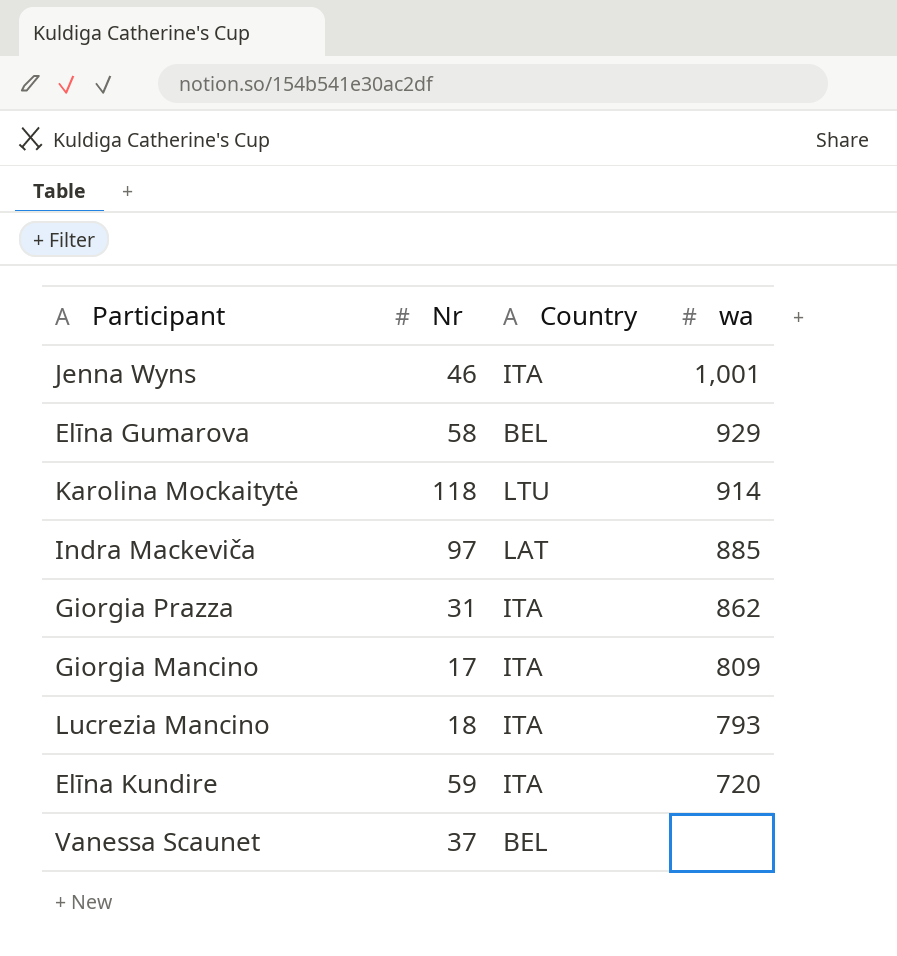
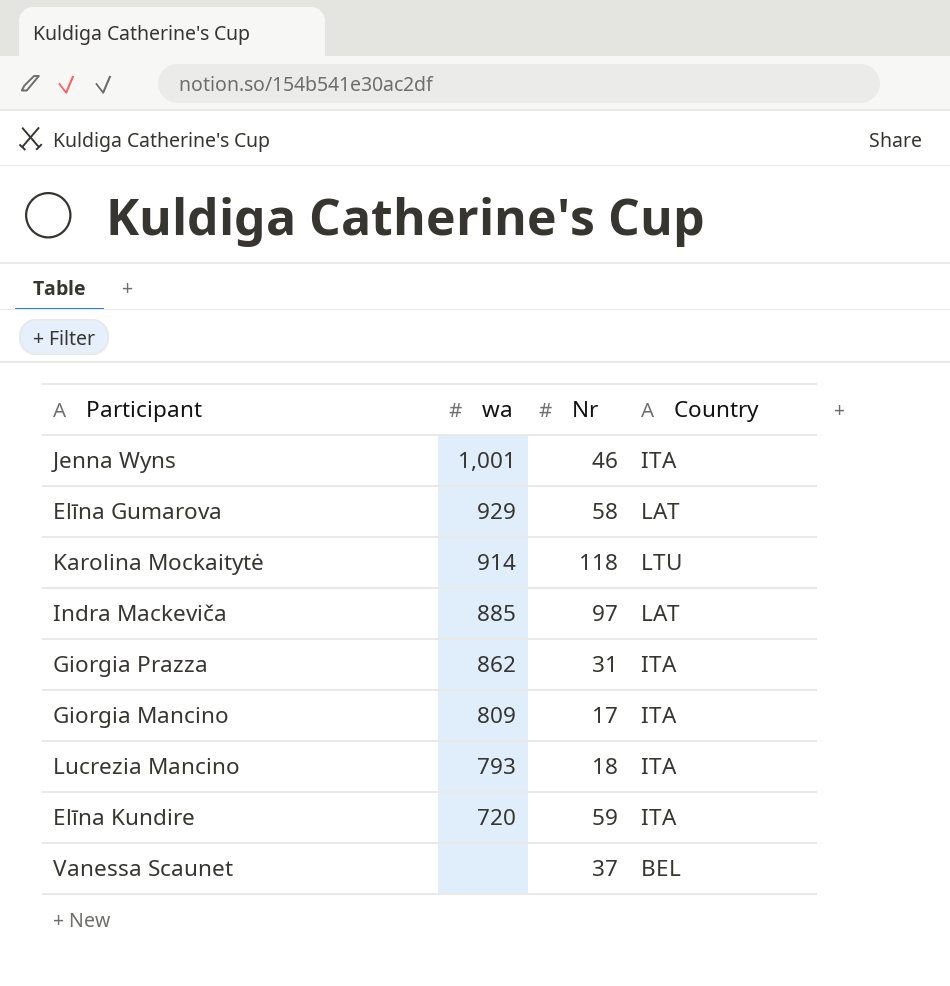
column wa | position: 4 -> 2
Elīna Gumarova | Country: BEL -> LAT

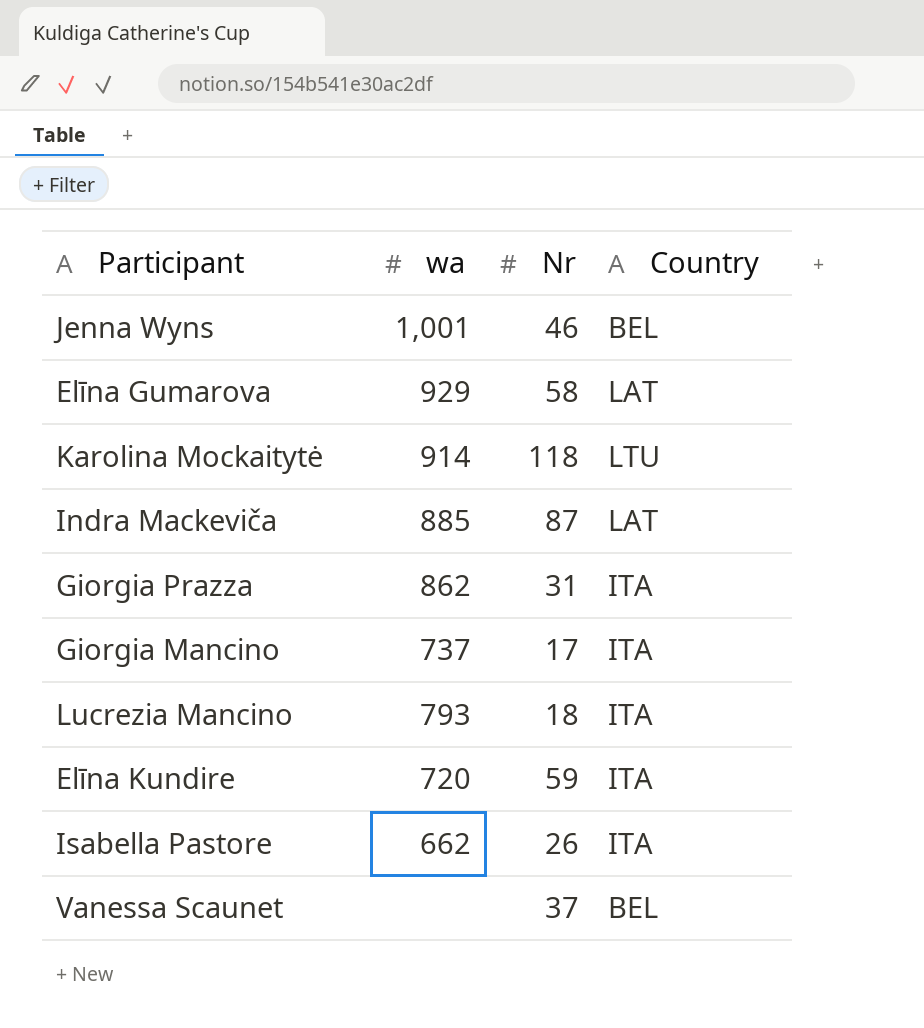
Jenna Wyns | Country: ITA -> BEL
Indra Mackeviča | Nr: 97 -> 87
Giorgia Mancino | wa: 809 -> 737
row Isabella Pastore: none -> 662 | 26 | ITA

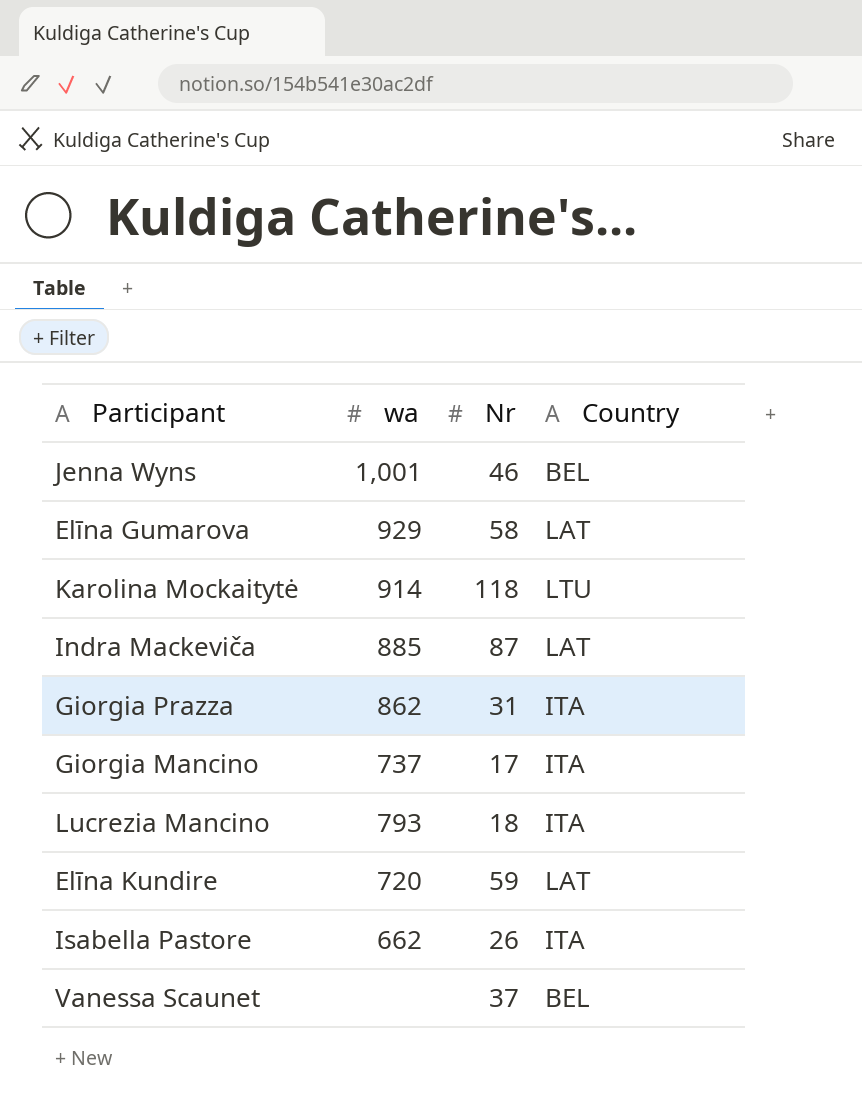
Elīna Kundire | Country: ITA -> LAT

